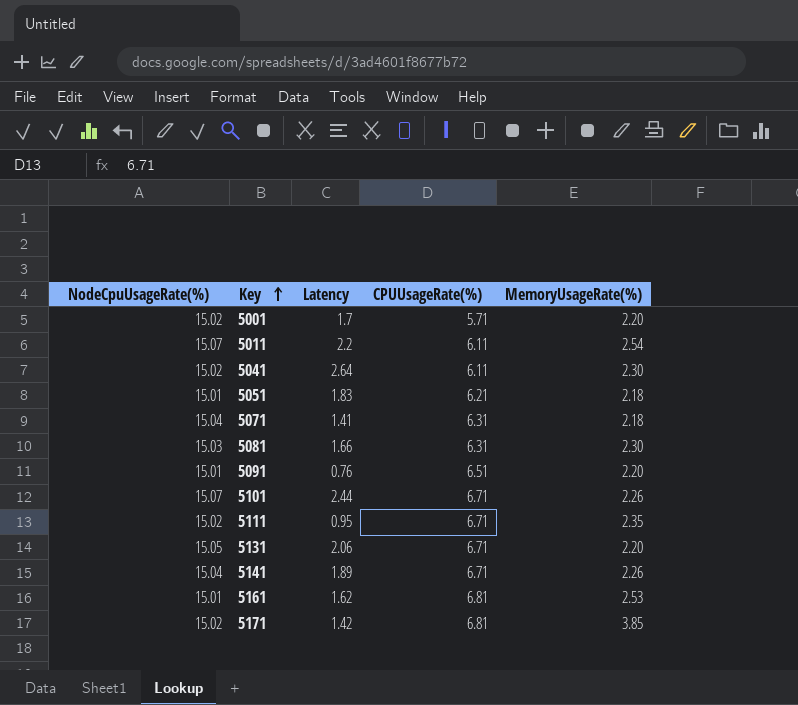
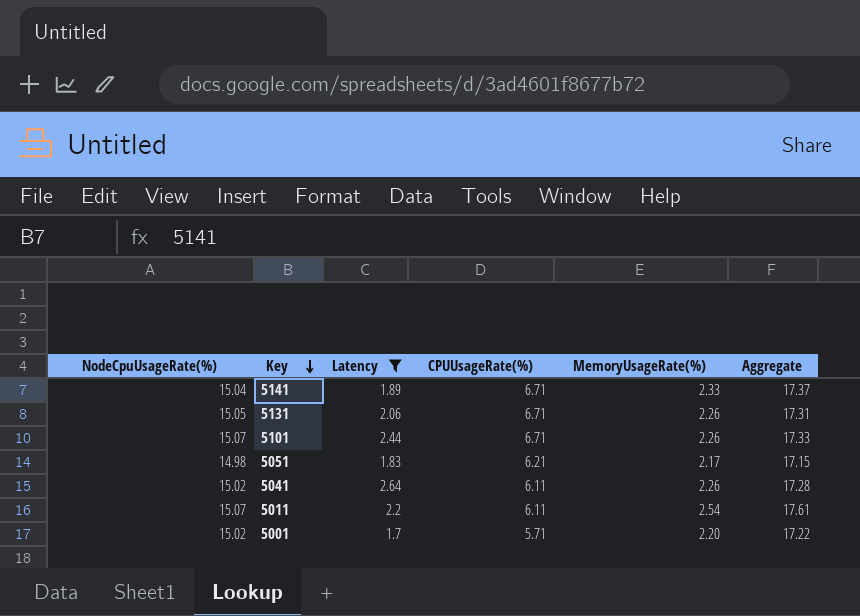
filter: none -> Latency >= 1.7
row order: Key ascending -> Key descending
column Aggregate | formula: none -> [NodeCpuUsageRate(%)] + [MemoryUsageRate(%)]
5141 | MemoryUsageRate(%): 2.26 -> 2.33
5131 | MemoryUsageRate(%): 2.20 -> 2.26
5051 | NodeCpuUsageRate(%): 15.01 -> 14.98
5051 | MemoryUsageRate(%): 2.18 -> 2.17
5041 | MemoryUsageRate(%): 2.30 -> 2.26

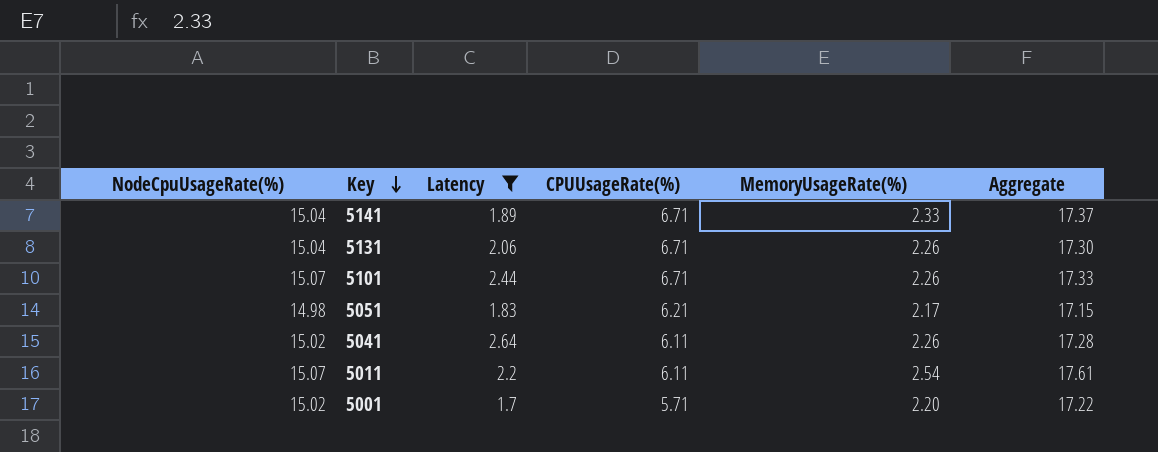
5131 | NodeCpuUsageRate(%): 15.05 -> 15.04
5131 | Aggregate: 17.31 -> 17.30

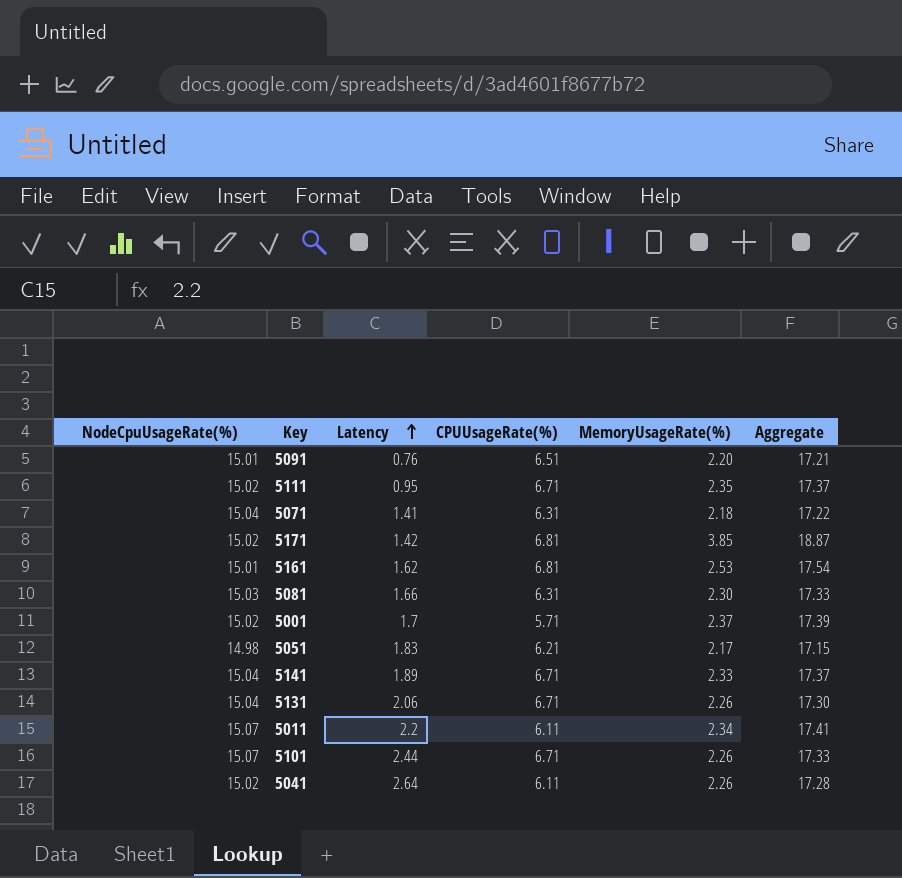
filter: Latency >= 1.7 -> none
row order: Key descending -> Latency ascending
5001 | MemoryUsageRate(%): 2.20 -> 2.37
5001 | Aggregate: 17.22 -> 17.39
5011 | MemoryUsageRate(%): 2.54 -> 2.34
5011 | Aggregate: 17.61 -> 17.41

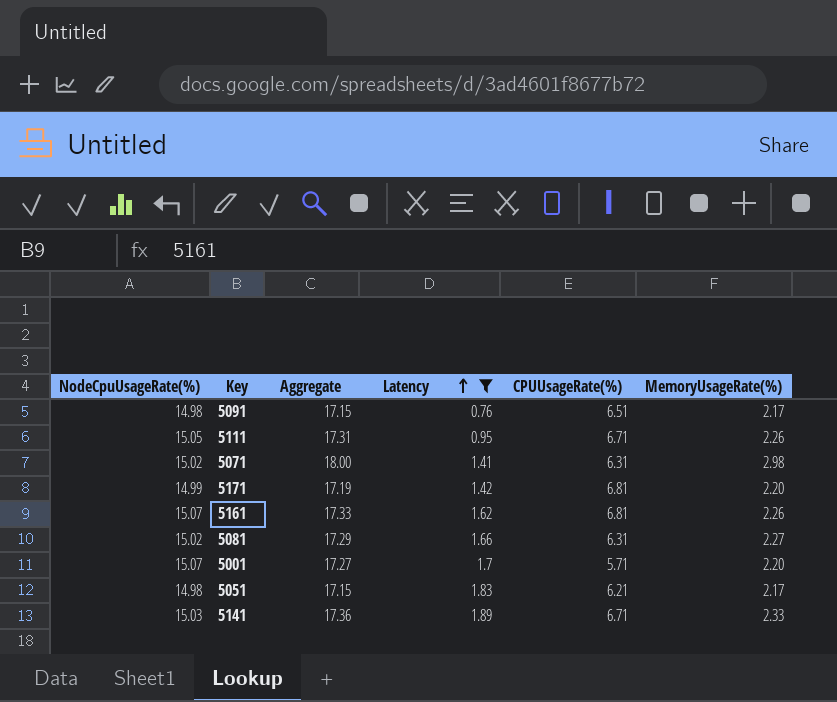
filter: none -> Latency <= 1.89
column Aggregate | position: 6 -> 3
5091 | NodeCpuUsageRate(%): 15.01 -> 14.98
5091 | Aggregate: 17.21 -> 17.15
5091 | MemoryUsageRate(%): 2.20 -> 2.17
5111 | NodeCpuUsageRate(%): 15.02 -> 15.05
5111 | Aggregate: 17.37 -> 17.31
5111 | MemoryUsageRate(%): 2.35 -> 2.26
5071 | NodeCpuUsageRate(%): 15.04 -> 15.02
5071 | Aggregate: 17.22 -> 18.00
5071 | MemoryUsageRate(%): 2.18 -> 2.98
5171 | NodeCpuUsageRate(%): 15.02 -> 14.99
5171 | Aggregate: 18.87 -> 17.19
5171 | MemoryUsageRate(%): 3.85 -> 2.20
5161 | NodeCpuUsageRate(%): 15.01 -> 15.07
5161 | Aggregate: 17.54 -> 17.33
5161 | MemoryUsageRate(%): 2.53 -> 2.26
5081 | NodeCpuUsageRate(%): 15.03 -> 15.02
5081 | Aggregate: 17.33 -> 17.29
5081 | MemoryUsageRate(%): 2.30 -> 2.27
5001 | NodeCpuUsageRate(%): 15.02 -> 15.07
5001 | Aggregate: 17.39 -> 17.27
5001 | MemoryUsageRate(%): 2.37 -> 2.20
5141 | NodeCpuUsageRate(%): 15.04 -> 15.03
5141 | Aggregate: 17.37 -> 17.36

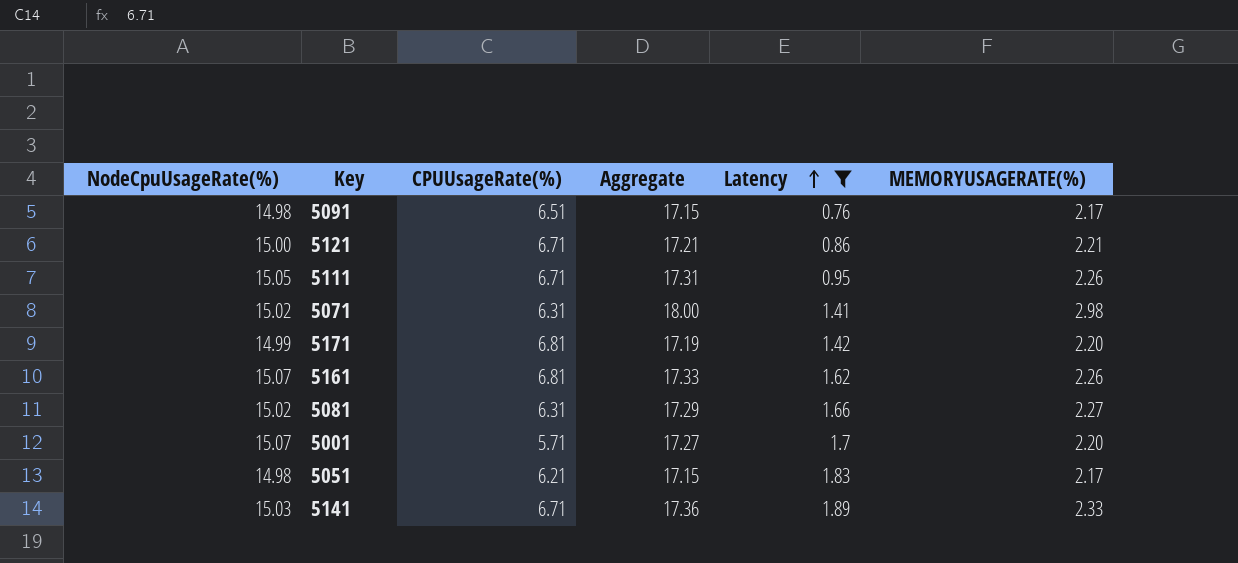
column CPUUsageRate(%) | position: 5 -> 3
column name: MemoryUsageRate(%) -> MEMORYUSAGERATE(%)
row 5121: none -> 15.00 | 6.71 | 17.21 | 0.86 | 2.21

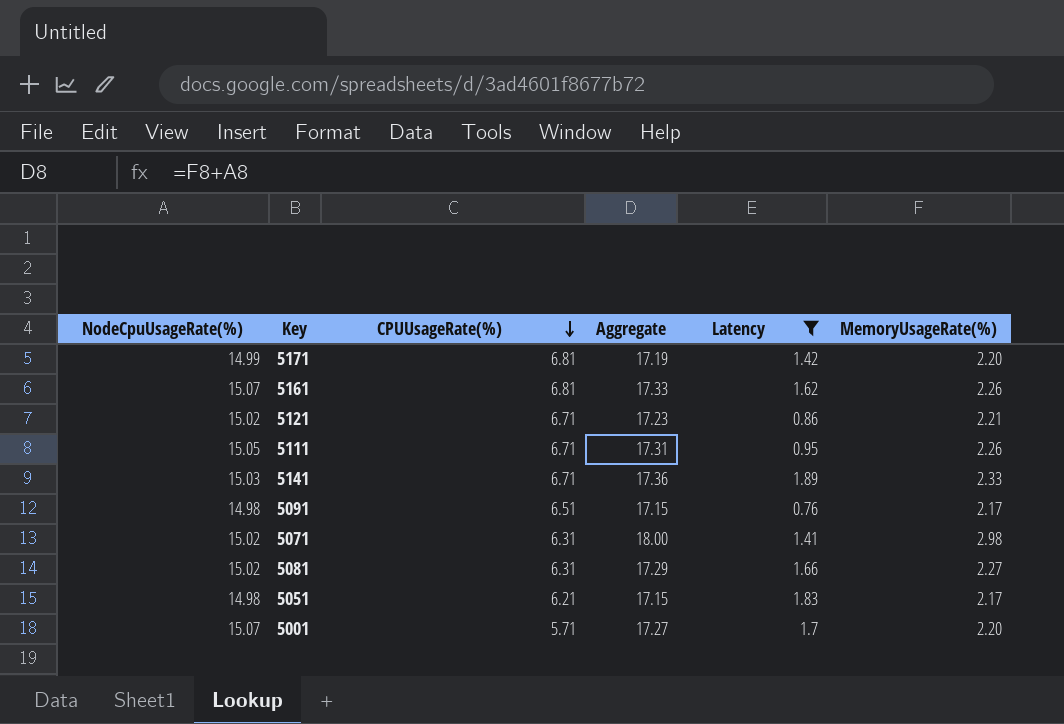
row order: Latency ascending -> CPUUsageRate(%) descending
column name: MEMORYUSAGERATE(%) -> MemoryUsageRate(%)
5121 | NodeCpuUsageRate(%): 15.00 -> 15.02
5121 | Aggregate: 17.21 -> 17.23

